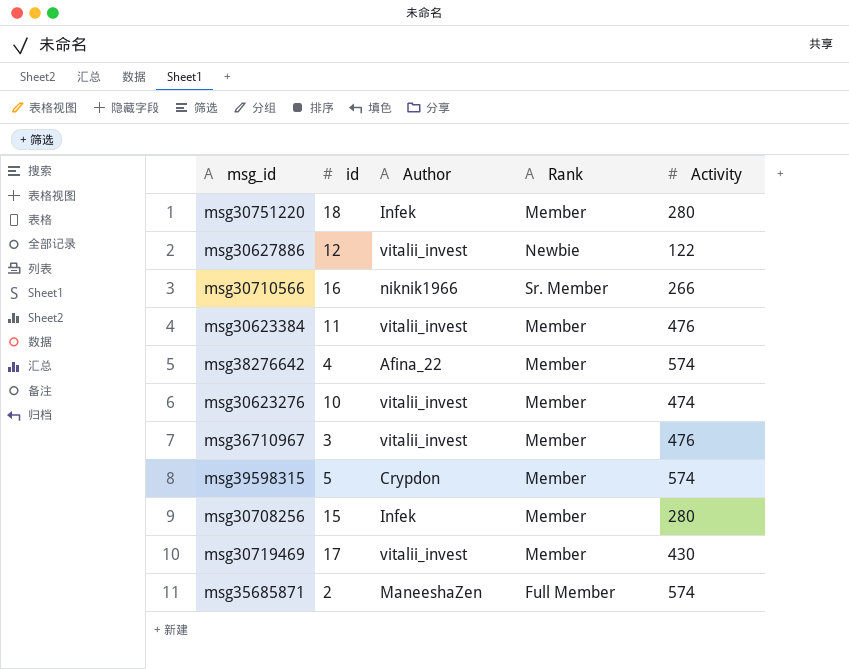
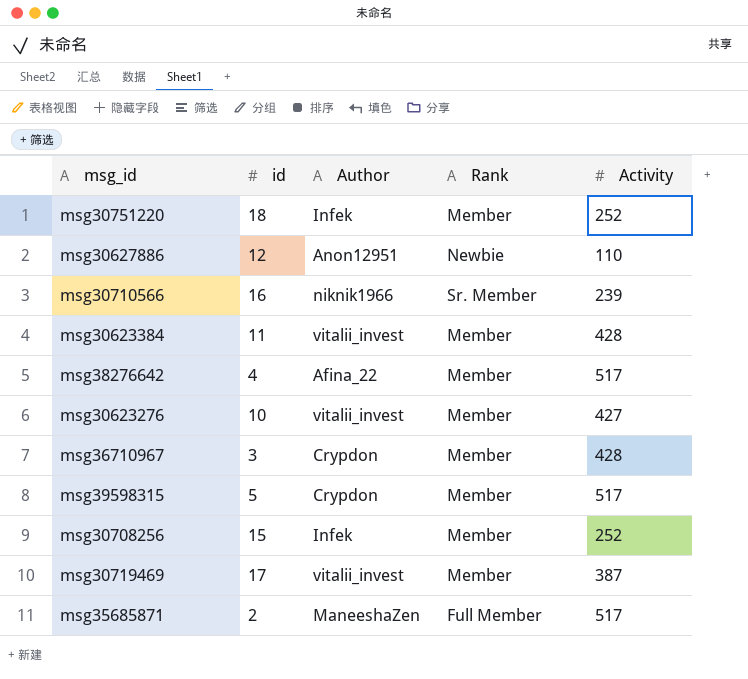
msg30751220 | Activity: 280 -> 252
msg30627886 | Author: vitalii_invest -> Anon12951
msg30627886 | Activity: 122 -> 110
msg30710566 | Activity: 266 -> 239
msg30623384 | Activity: 476 -> 428
msg38276642 | Activity: 574 -> 517
msg30623276 | Activity: 474 -> 427
msg36710967 | Author: vitalii_invest -> Crypdon
msg36710967 | Activity: 476 -> 428
msg39598315 | Activity: 574 -> 517
msg30708256 | Activity: 280 -> 252
msg30719469 | Activity: 430 -> 387
msg35685871 | Activity: 574 -> 517

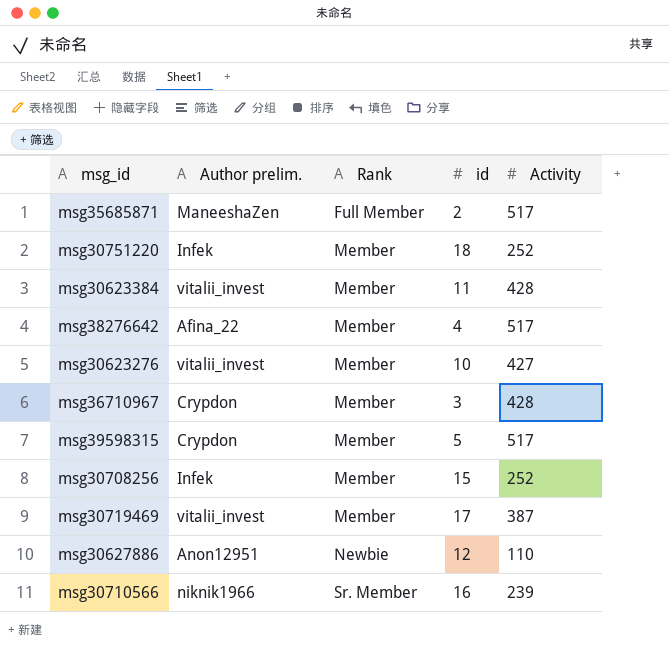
row order: none -> Rank ascending
column name: Author -> Author prelim.
column id | position: 2 -> 4

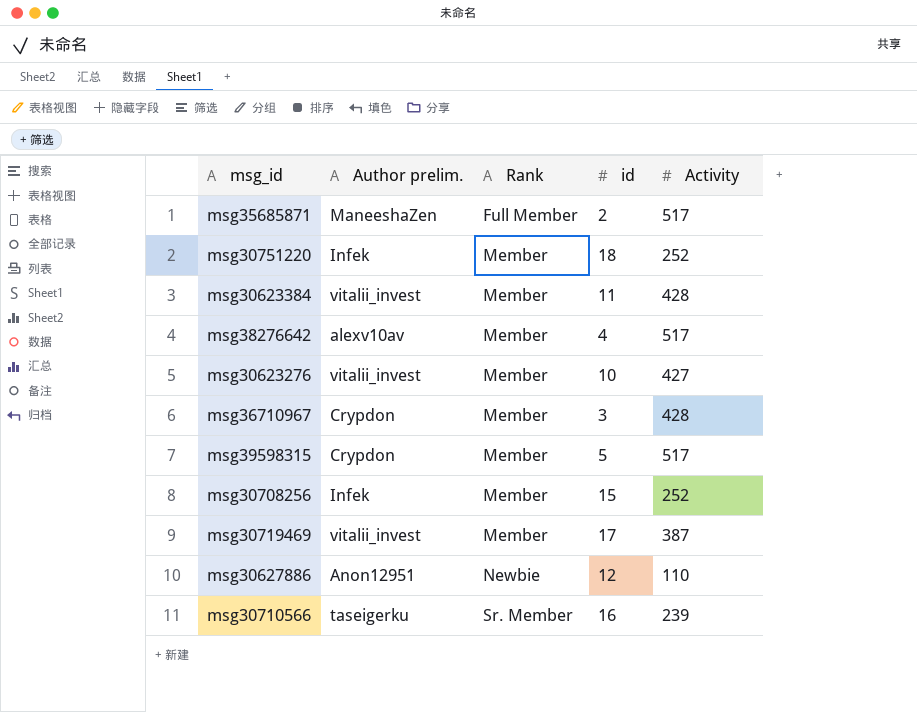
msg38276642 | Author prelim.: Afina_22 -> alexv10av
msg30710566 | Author prelim.: niknik1966 -> taseigerku

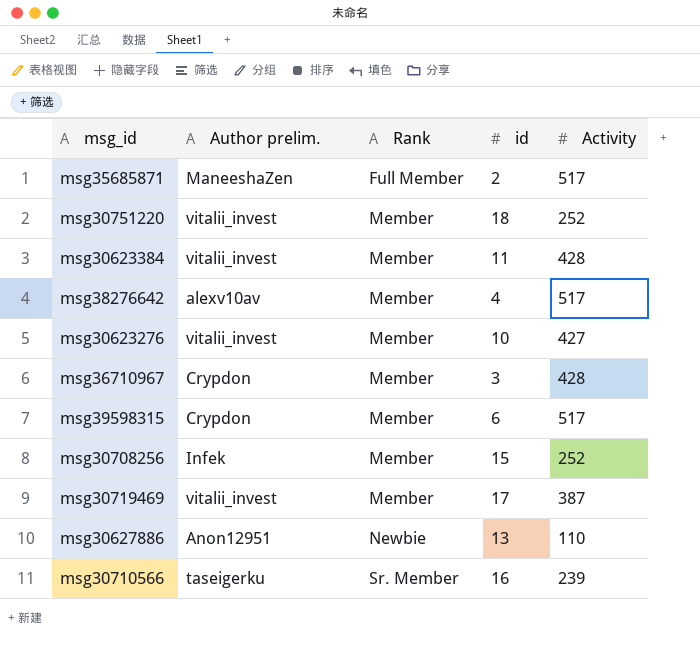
msg30751220 | Author prelim.: Infek -> vitalii_invest
msg39598315 | id: 5 -> 6
msg30627886 | id: 12 -> 13

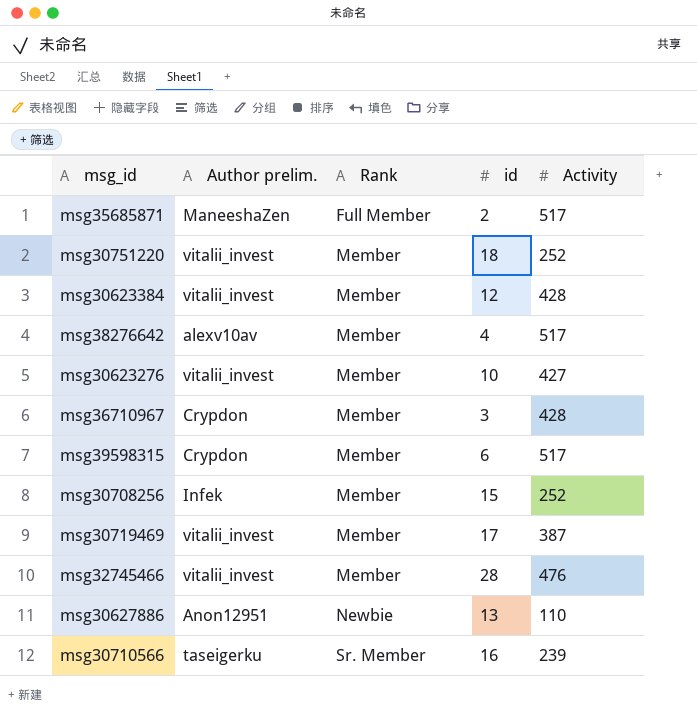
msg30623384 | id: 11 -> 12
row msg32745466: none -> vitalii_invest | Member | 28 | 476

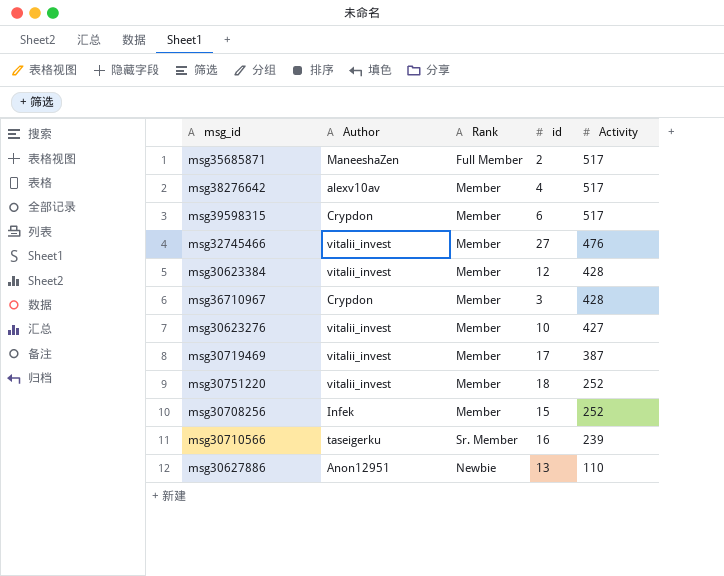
row order: Rank ascending -> Activity descending
column name: Author prelim. -> Author
msg32745466 | id: 28 -> 27

